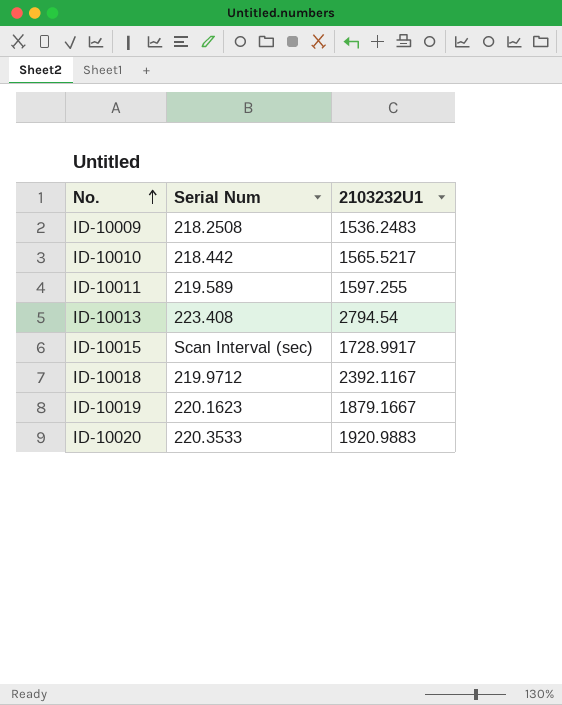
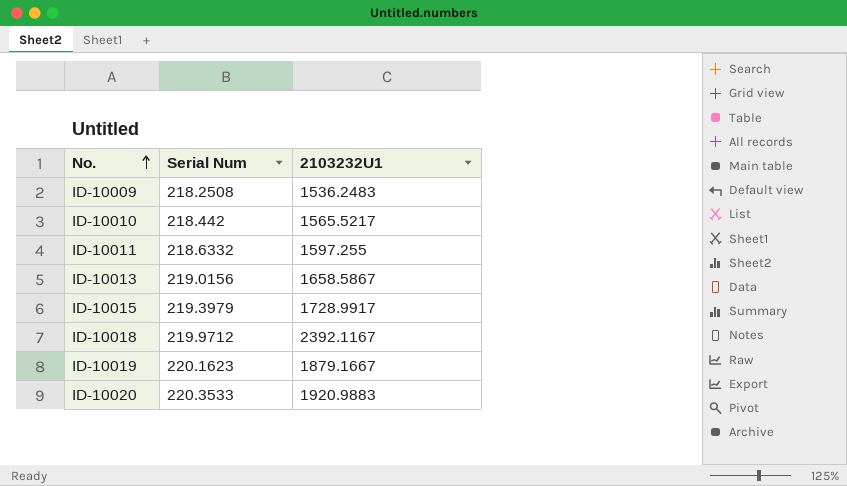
ID-10011 | Serial Num: 219.589 -> 218.6332
ID-10013 | Serial Num: 223.408 -> 219.0156
ID-10013 | 2103232U1: 2794.54 -> 1658.5867
ID-10015 | Serial Num: Scan Interval (sec) -> 219.3979

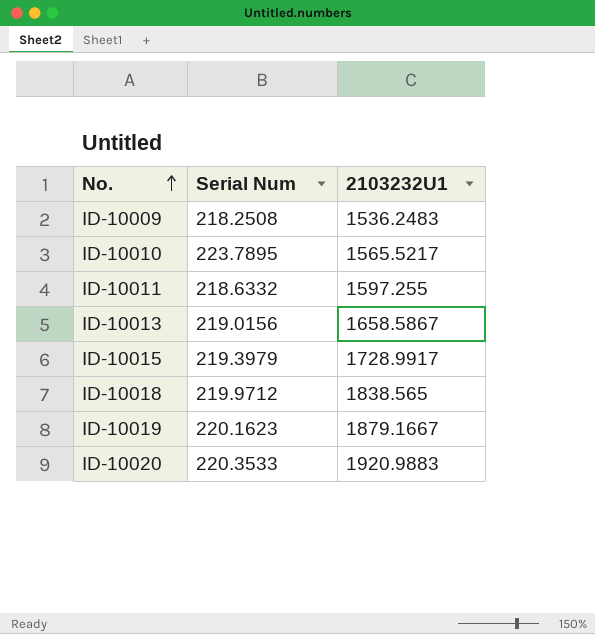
ID-10010 | Serial Num: 218.442 -> 223.7895
ID-10018 | 2103232U1: 2392.1167 -> 1838.565

